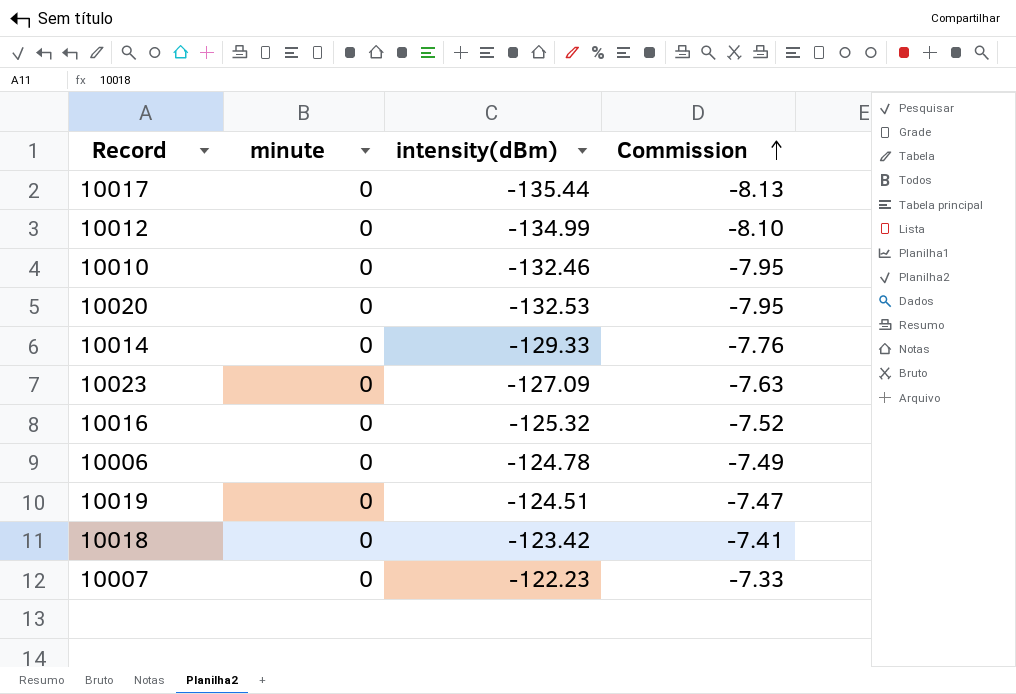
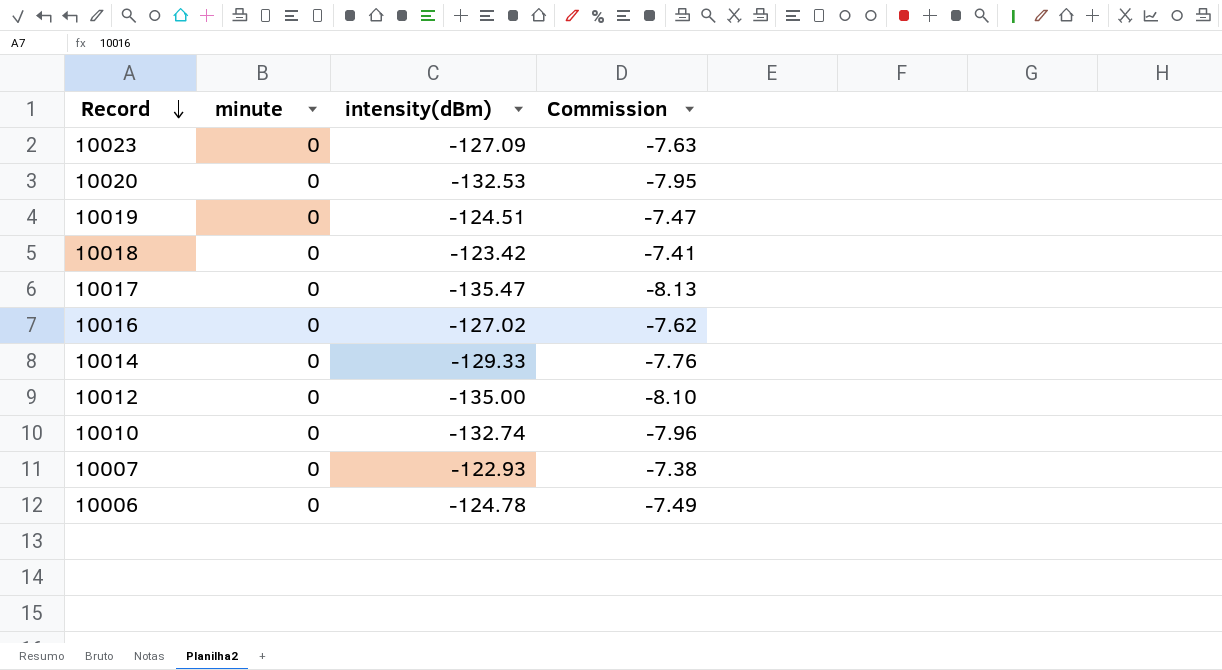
row order: Commission ascending -> Record descending
10017 | intensity(dBm): -135.44 -> -135.47
10016 | intensity(dBm): -125.32 -> -127.02
10016 | Commission: -7.52 -> -7.62
10012 | intensity(dBm): -134.99 -> -135.00
10010 | intensity(dBm): -132.46 -> -132.74
10010 | Commission: -7.95 -> -7.96
10007 | intensity(dBm): -122.23 -> -122.93
10007 | Commission: -7.33 -> -7.38

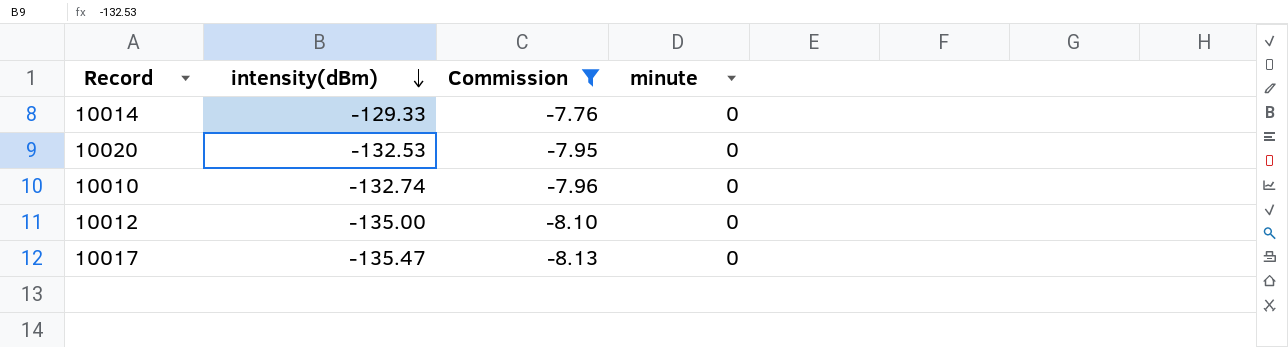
filter: none -> Commission <= -7.76
row order: Record descending -> intensity(dBm) descending
column minute | position: 2 -> 4

